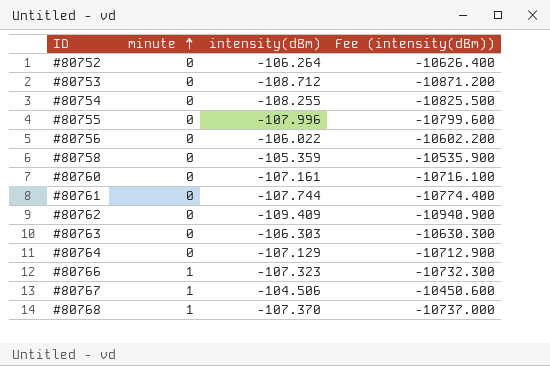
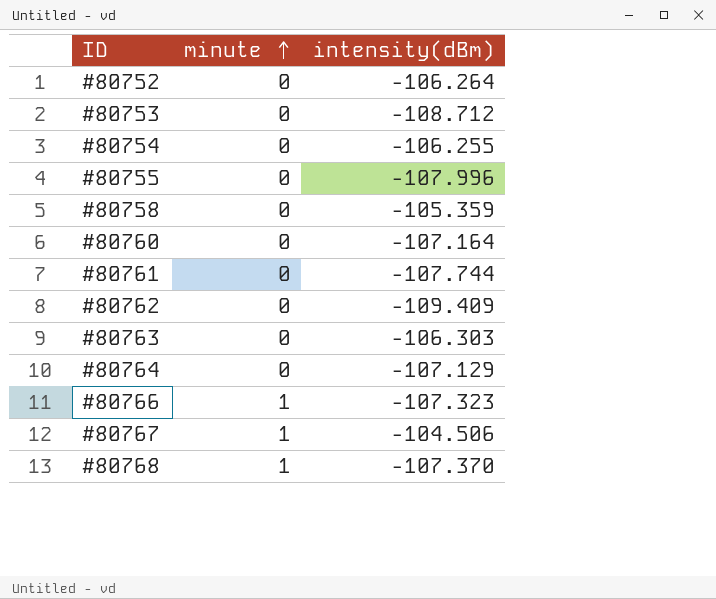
column Fee (intensity(dBm)) | formula: [intensity(dBm)] * 100 -> none
row #80756: 0 | -106.022 | -10602.200 -> none
#80754 | intensity(dBm): -108.255 -> -106.255
#80760 | intensity(dBm): -107.161 -> -107.164

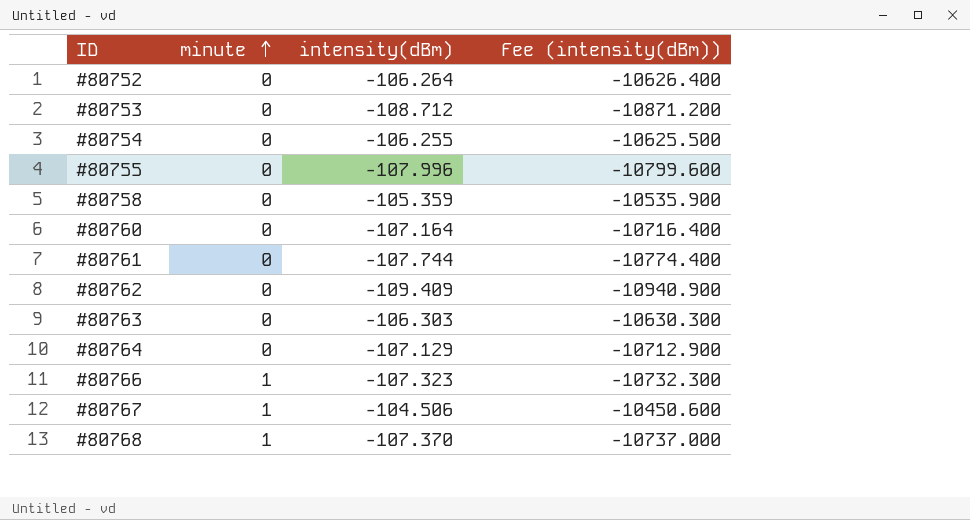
column Fee (intensity(dBm)) | formula: none -> [intensity(dBm)] * 100

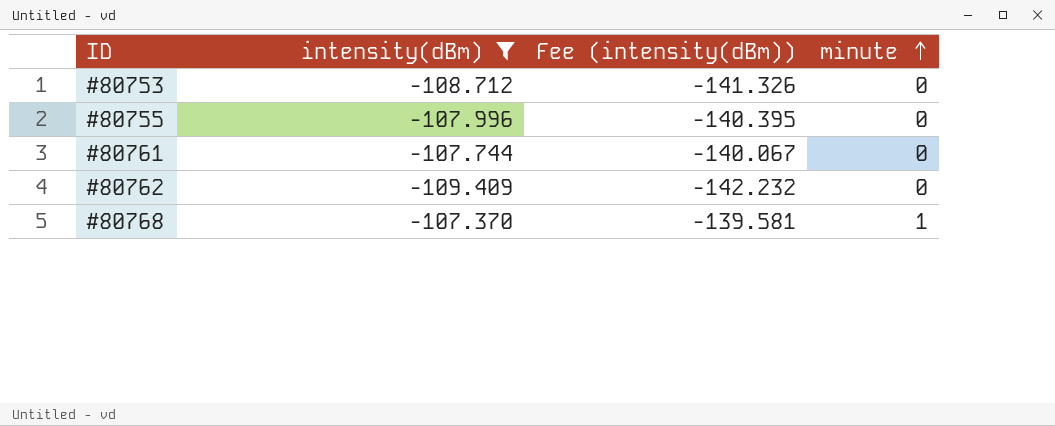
filter: none -> intensity(dBm) <= -107.370
column Fee (intensity(dBm)) | formula: [intensity(dBm)] * 100 -> [intensity(dBm)] * 1.3
column minute | position: 2 -> 4

